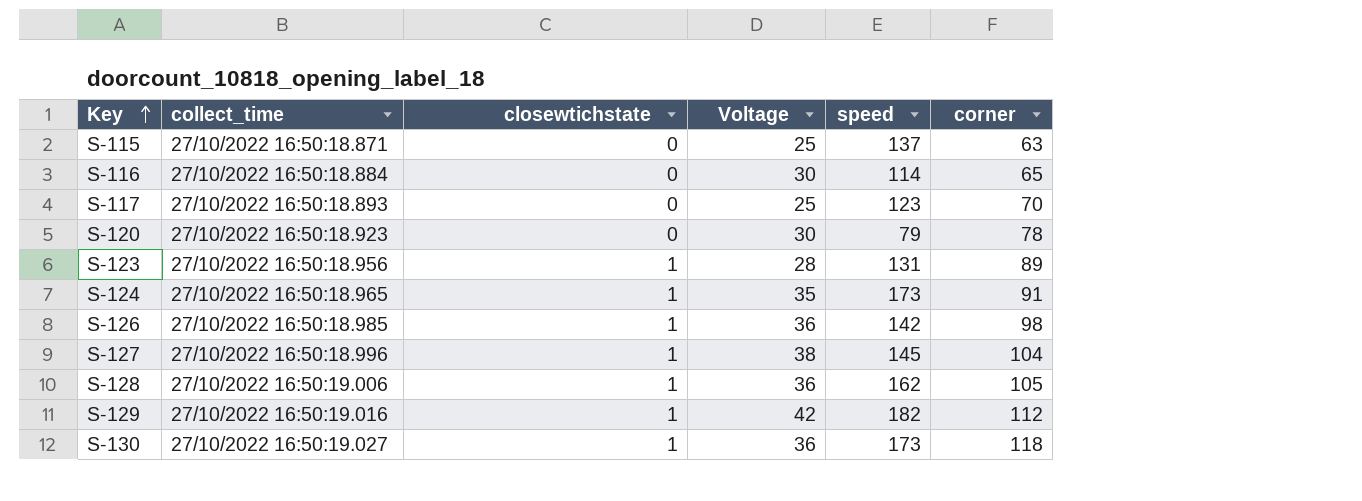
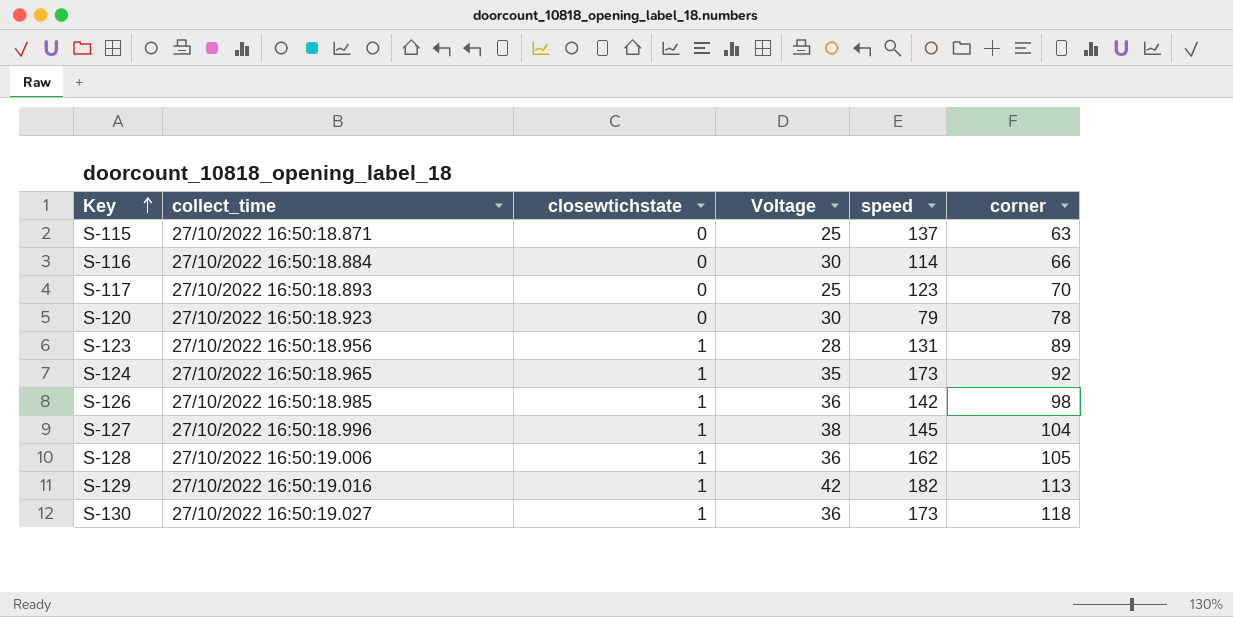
S-116 | corner: 65 -> 66
S-124 | corner: 91 -> 92
S-129 | corner: 112 -> 113

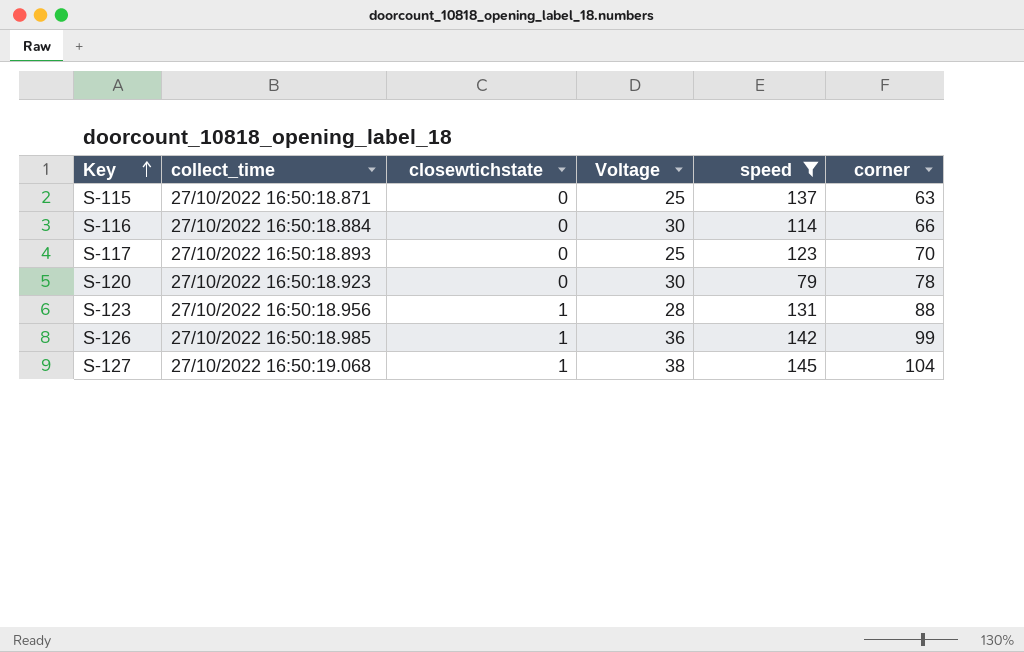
filter: none -> speed <= 145
S-123 | corner: 89 -> 88
S-126 | corner: 98 -> 99
S-127 | collect_time: 27/10/2022 16:50:18.996 -> 27/10/2022 16:50:19.068

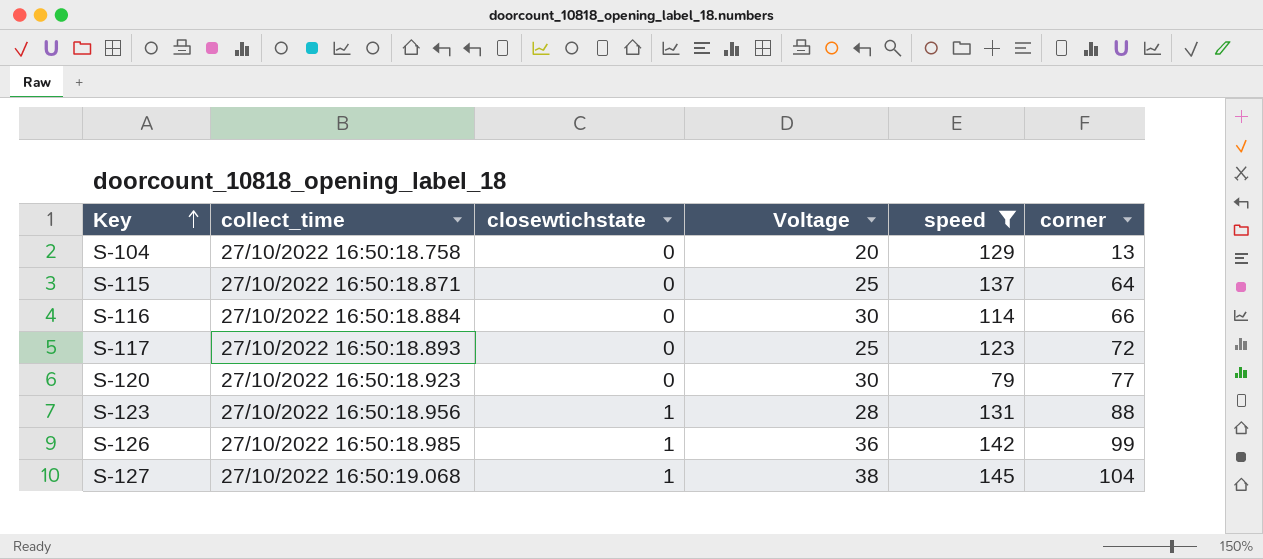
row S-104: none -> 27/10/2022 16:50:18.758 | 0 | 20 | 129 | 13
S-115 | corner: 63 -> 64
S-117 | corner: 70 -> 72
S-120 | corner: 78 -> 77

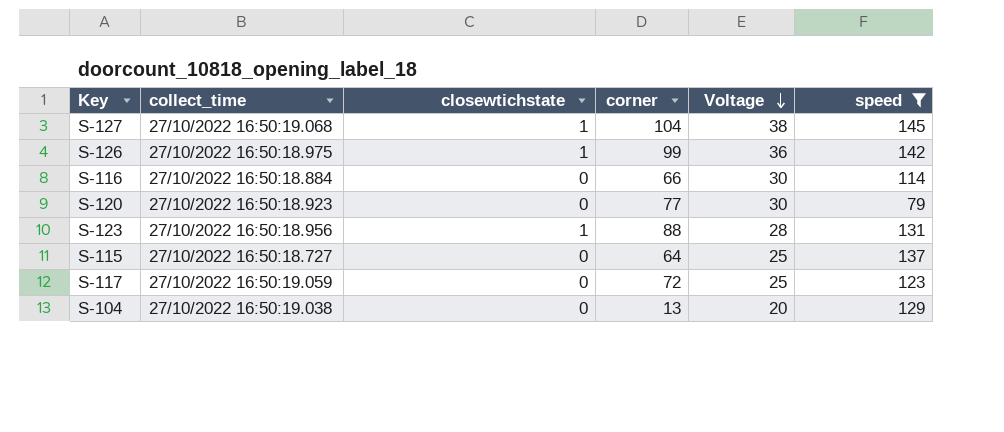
row order: Key ascending -> Voltage descending
column corner | position: 6 -> 4
S-126 | collect_time: 27/10/2022 16:50:18.985 -> 27/10/2022 16:50:18.975
S-115 | collect_time: 27/10/2022 16:50:18.871 -> 27/10/2022 16:50:18.727
S-117 | collect_time: 27/10/2022 16:50:18.893 -> 27/10/2022 16:50:19.059
S-104 | collect_time: 27/10/2022 16:50:18.758 -> 27/10/2022 16:50:19.038

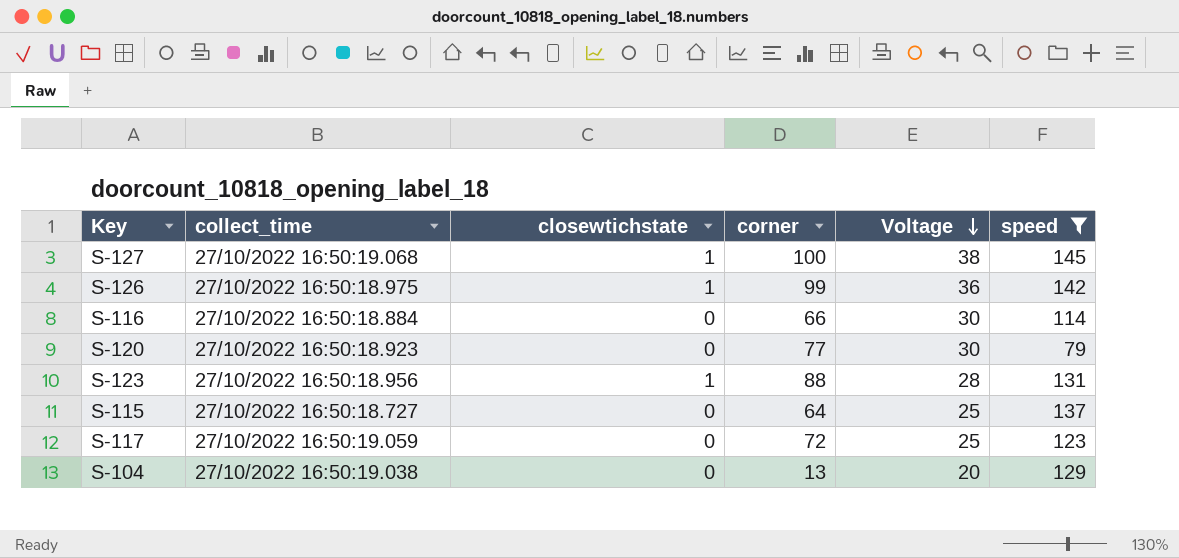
S-127 | corner: 104 -> 100

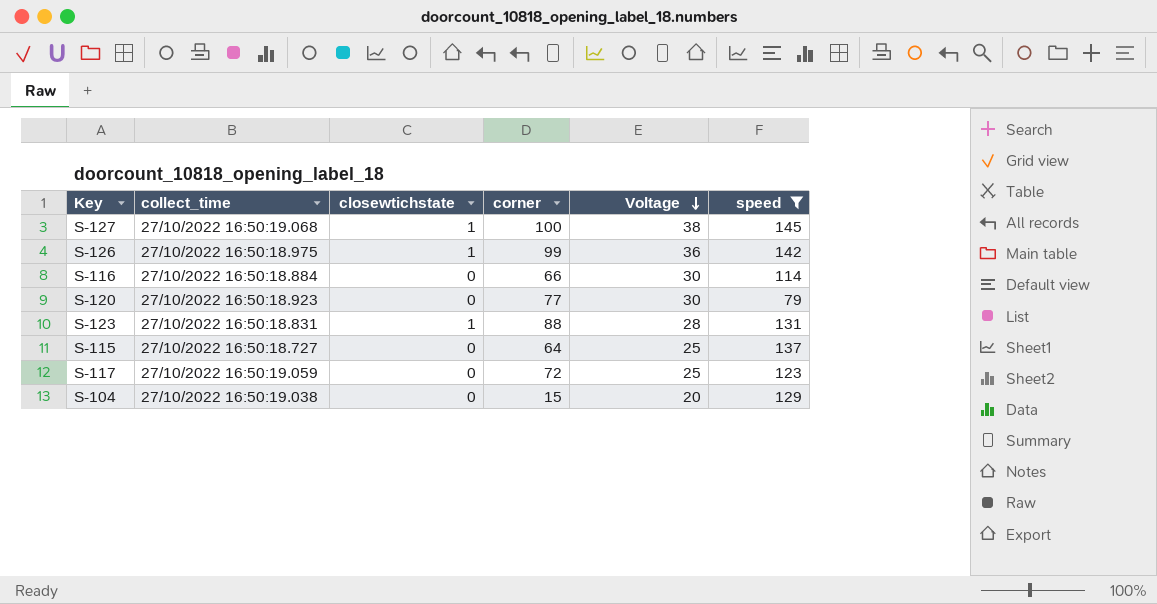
S-123 | collect_time: 27/10/2022 16:50:18.956 -> 27/10/2022 16:50:18.831
S-104 | corner: 13 -> 15

